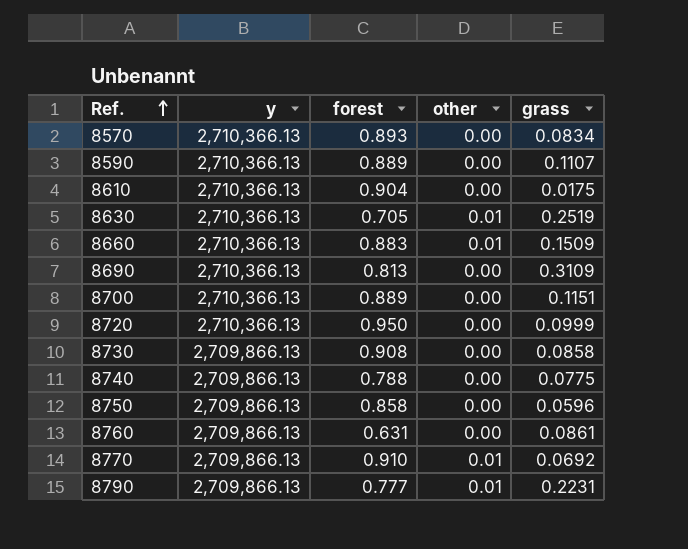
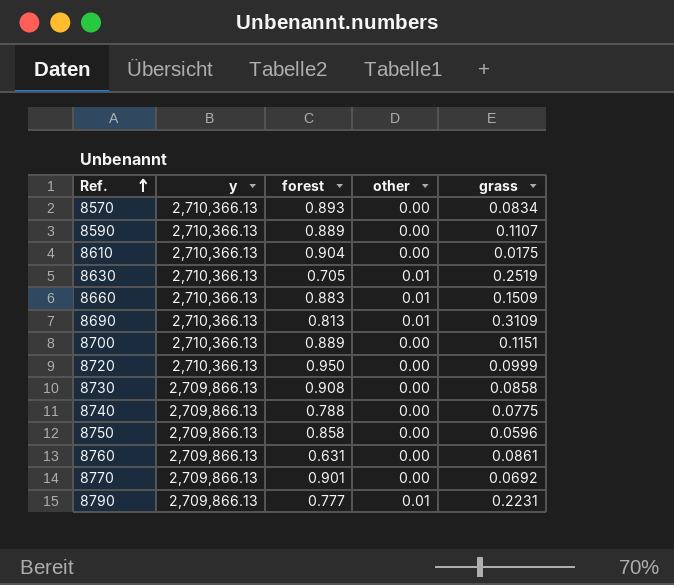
8690 | other: 0.00 -> 0.01
8770 | forest: 0.910 -> 0.901
8770 | other: 0.01 -> 0.00

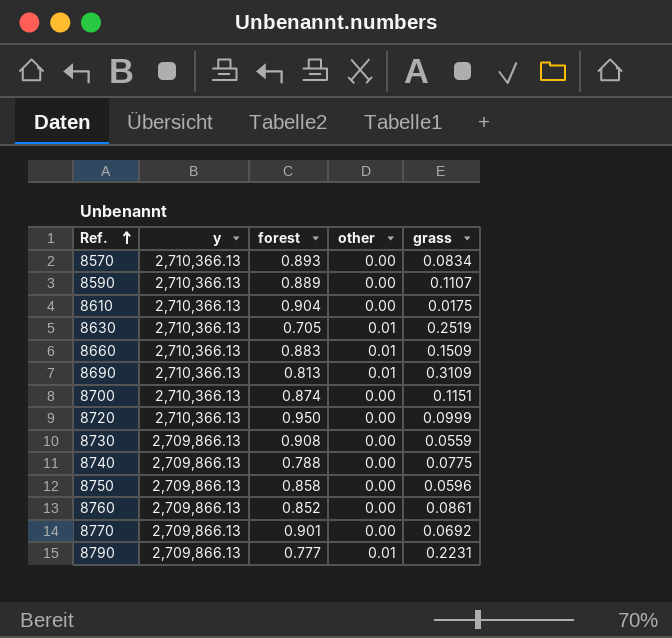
8700 | forest: 0.889 -> 0.874
8730 | grass: 0.0858 -> 0.0559
8760 | forest: 0.631 -> 0.852

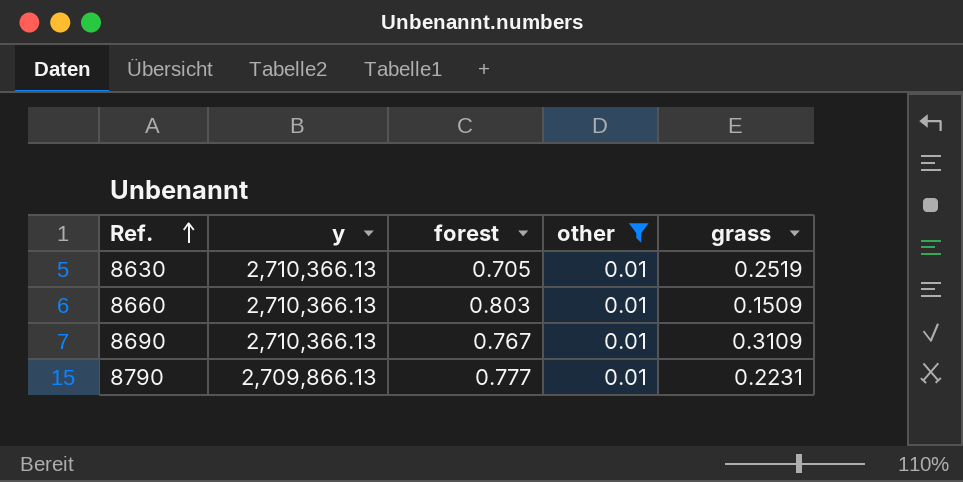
filter: none -> other = 0.01
8660 | forest: 0.883 -> 0.803
8690 | forest: 0.813 -> 0.767

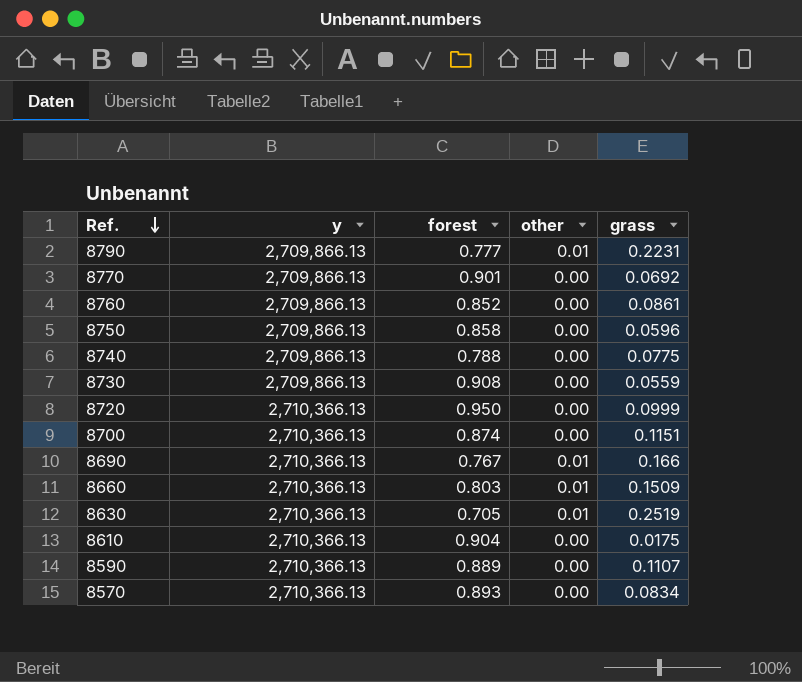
filter: other = 0.01 -> none
row order: Ref. ascending -> Ref. descending
8690 | grass: 0.3109 -> 0.166

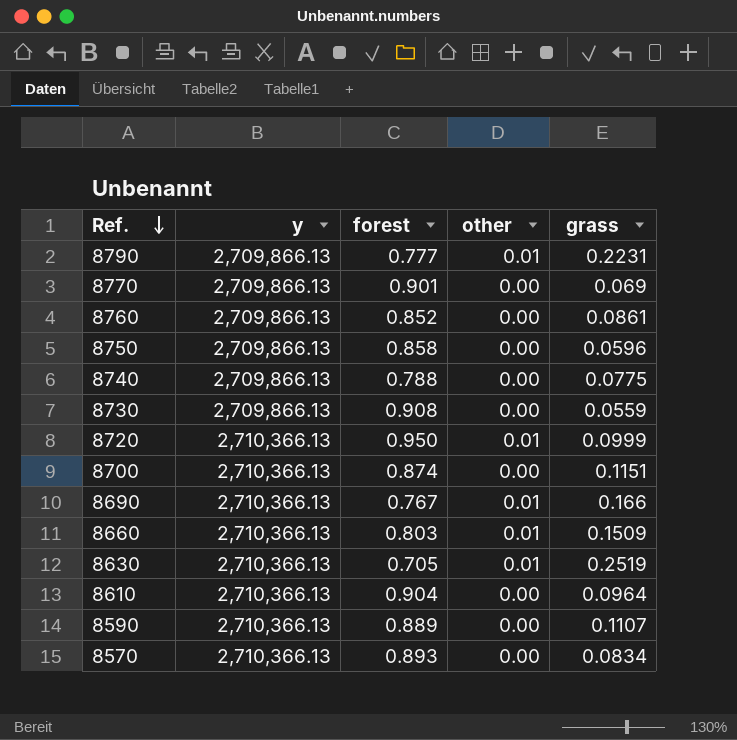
8770 | grass: 0.0692 -> 0.069
8720 | other: 0.00 -> 0.01
8610 | grass: 0.0175 -> 0.0964

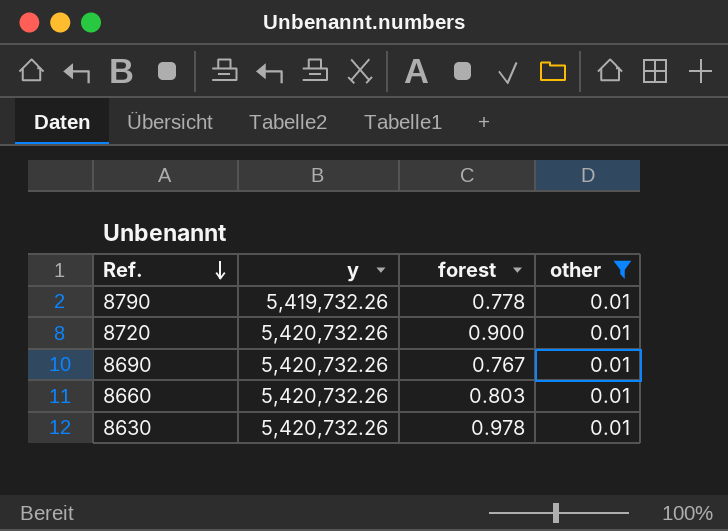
filter: none -> other = 0.01
column grass | position: 5 -> none
8790 | y: 2,709,866.13 -> 5,419,732.26
8790 | forest: 0.777 -> 0.778
8720 | y: 2,710,366.13 -> 5,420,732.26
8720 | forest: 0.950 -> 0.900
8690 | y: 2,710,366.13 -> 5,420,732.26
8660 | y: 2,710,366.13 -> 5,420,732.26
8630 | y: 2,710,366.13 -> 5,420,732.26
8630 | forest: 0.705 -> 0.978

